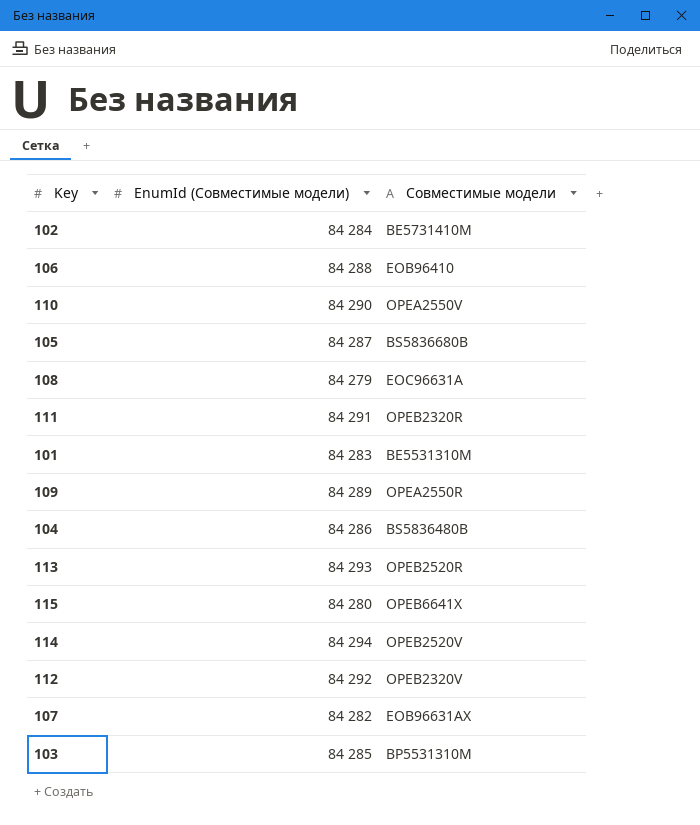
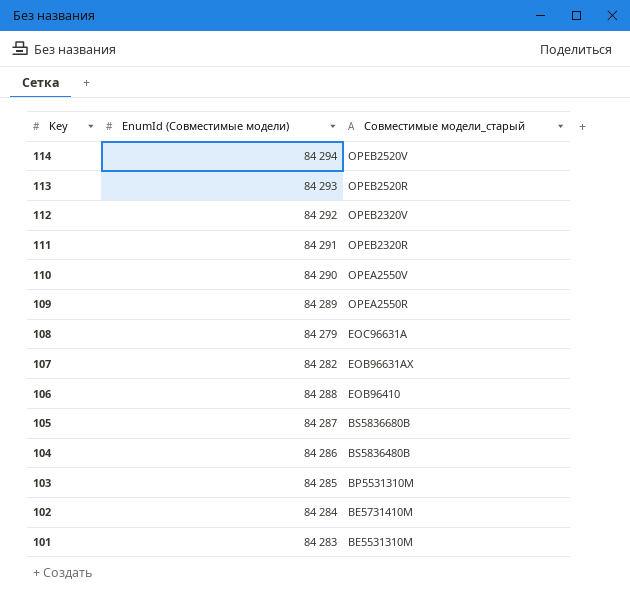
row order: none -> Key descending
column name: Совместимые модели -> Совместимые модели_старый
row 115: 84 280 | OPEB6641X -> none

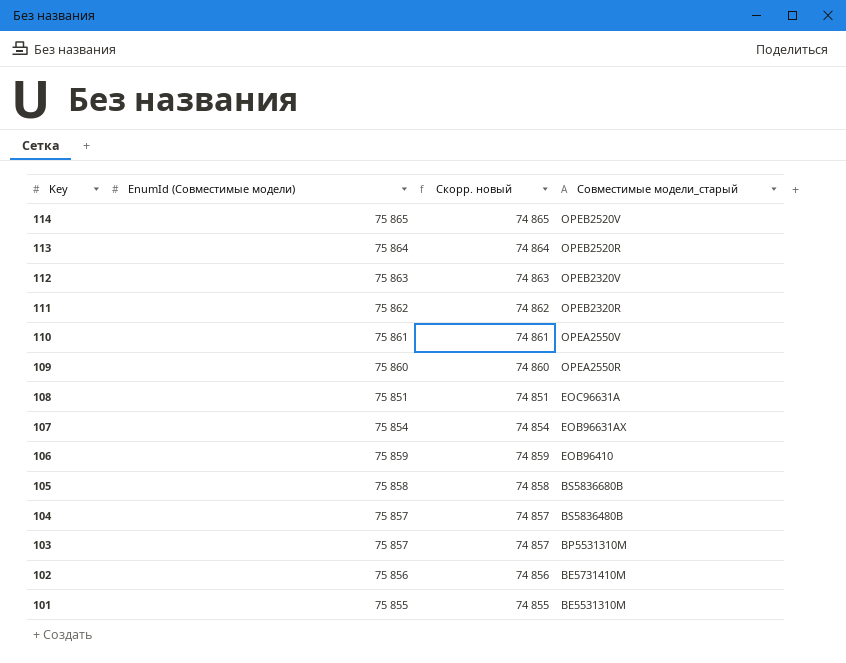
column Скорр. новый | formula: none -> [EnumId (Совместимые модели)] - 1000
114 | EnumId (Совместимые модели): 84 294 -> 75 865
113 | EnumId (Совместимые модели): 84 293 -> 75 864
112 | EnumId (Совместимые модели): 84 292 -> 75 863
111 | EnumId (Совместимые модели): 84 291 -> 75 862
110 | EnumId (Совместимые модели): 84 290 -> 75 861
109 | EnumId (Совместимые модели): 84 289 -> 75 860
108 | EnumId (Совместимые модели): 84 279 -> 75 851
107 | EnumId (Совместимые модели): 84 282 -> 75 854
106 | EnumId (Совместимые модели): 84 288 -> 75 859
105 | EnumId (Совместимые модели): 84 287 -> 75 858
104 | EnumId (Совместимые модели): 84 286 -> 75 857
103 | EnumId (Совместимые модели): 84 285 -> 75 857
102 | EnumId (Совместимые модели): 84 284 -> 75 856
101 | EnumId (Совместимые модели): 84 283 -> 75 855

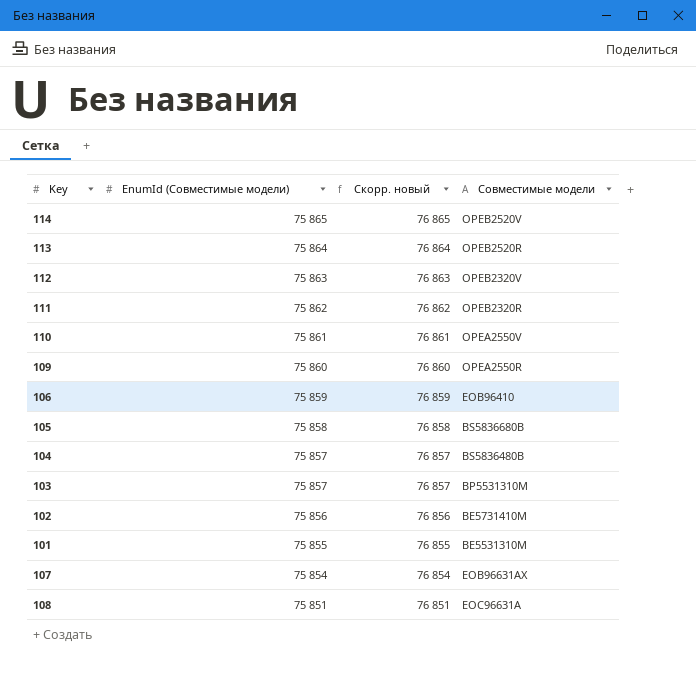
row order: Key descending -> EnumId (Совместимые модели) descending
column Скорр. новый | formula: [EnumId (Совместимые модели)] - 1000 -> [EnumId (Совместимые модели)] + 1000
column name: Совместимые модели_старый -> Совместимые модели

